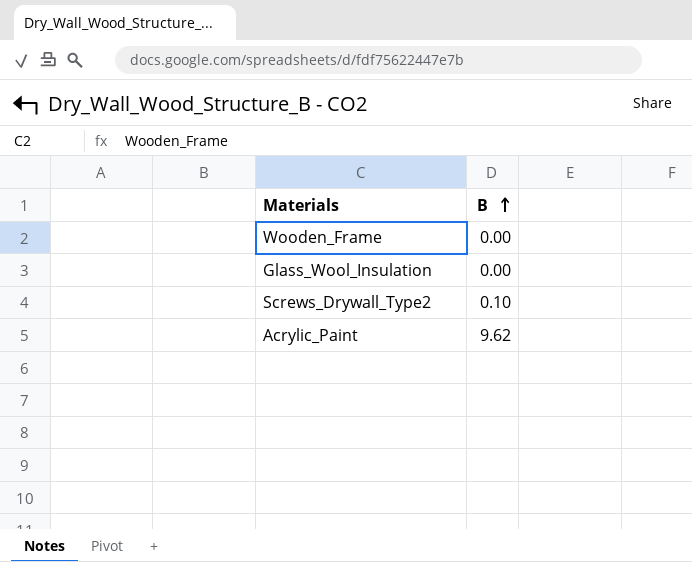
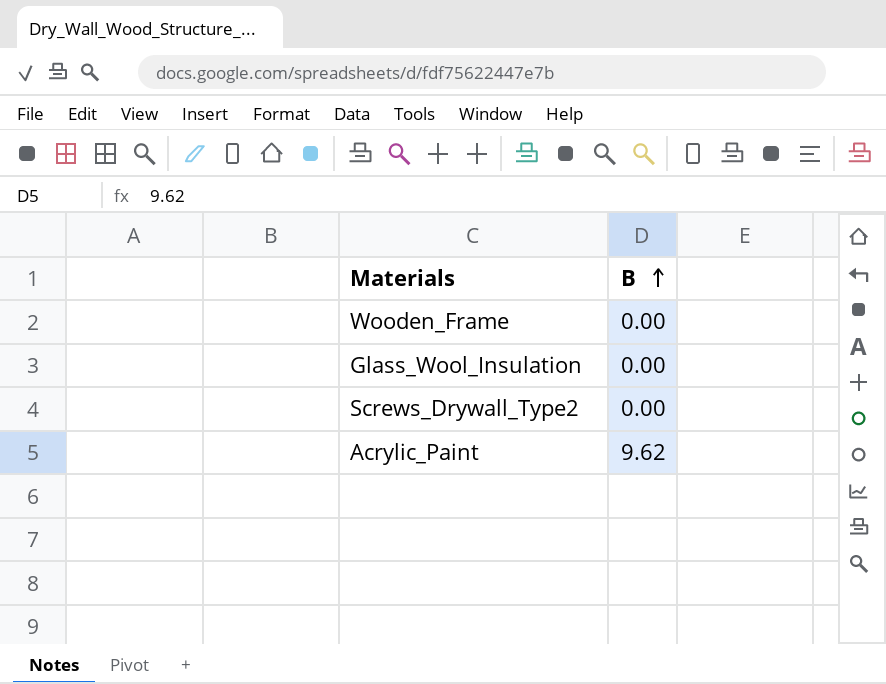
Screws_Drywall_Type2 | B: 0.10 -> 0.00

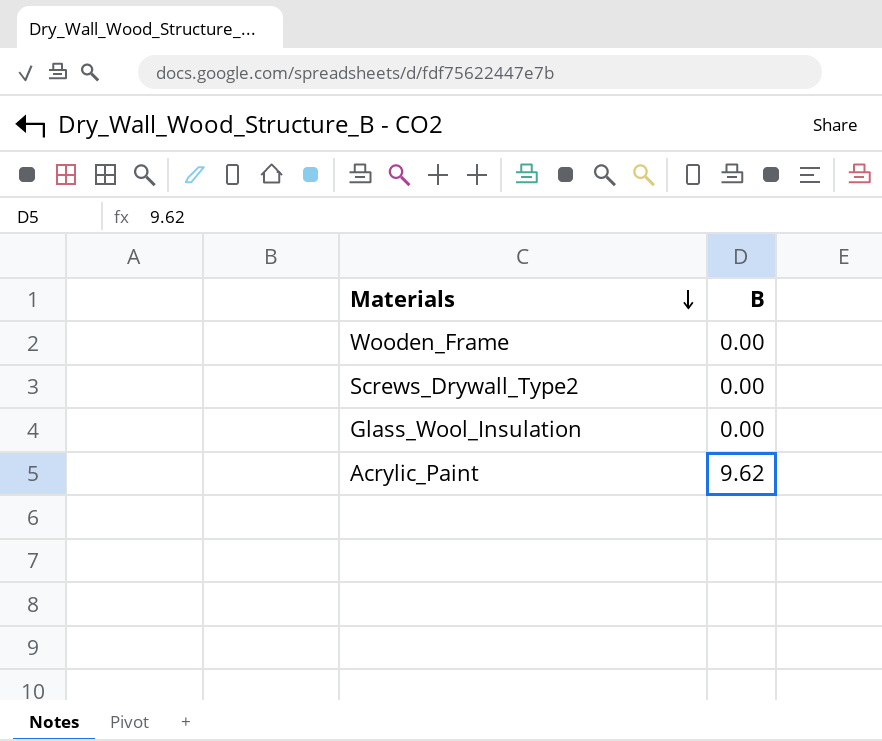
row order: B ascending -> Materials descending

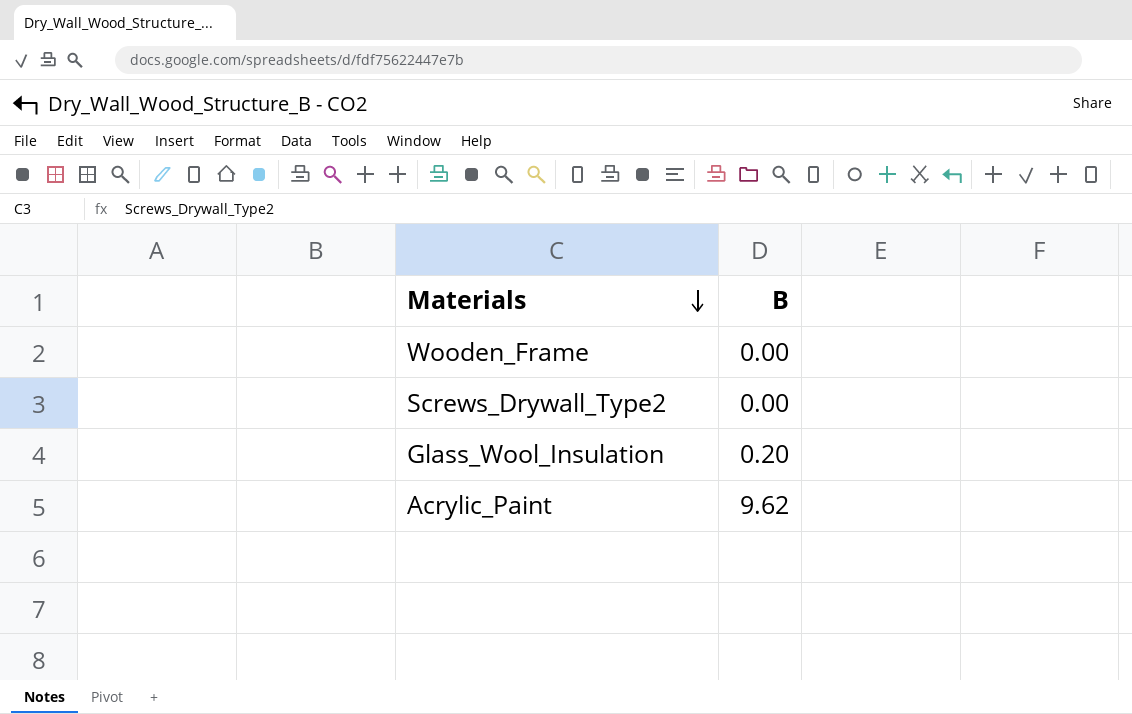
Glass_Wool_Insulation | B: 0.00 -> 0.20

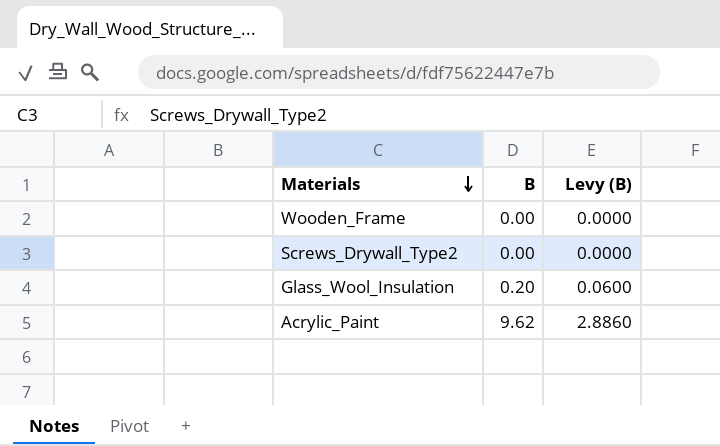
column Levy (B) | formula: none -> [B] * 0.3

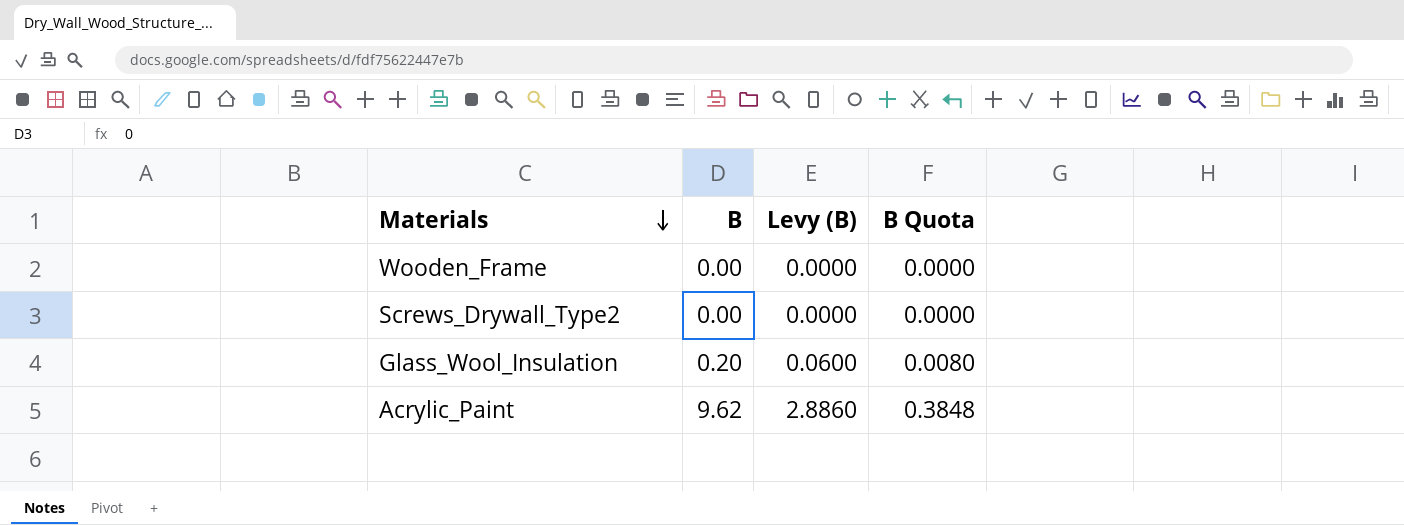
column B Quota | formula: none -> [B] * 0.04

